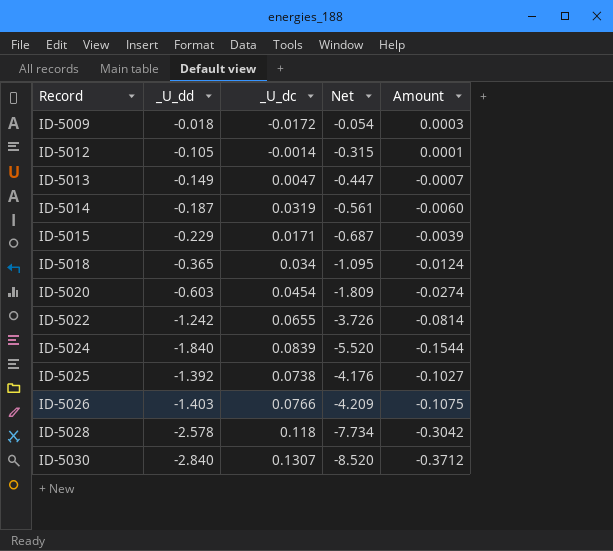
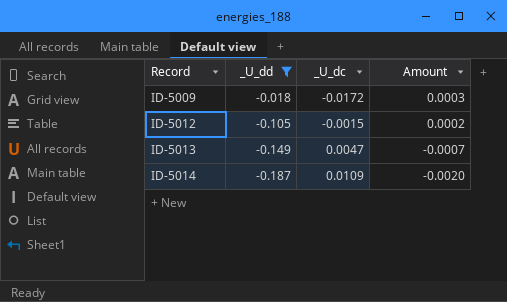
filter: none -> _U_dd >= -0.187
column Net | formula: [_U_dd] * 3 -> none
ID-5012 | _U_dc: -0.0014 -> -0.0015
ID-5012 | Amount: 0.0001 -> 0.0002
ID-5014 | _U_dc: 0.0319 -> 0.0109
ID-5014 | Amount: -0.0060 -> -0.0020

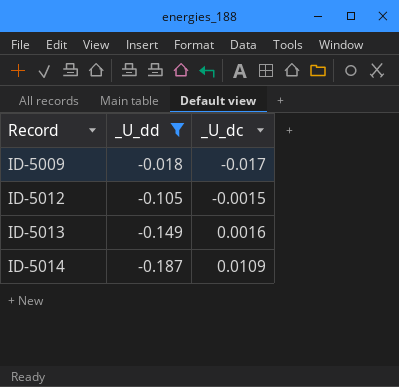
column Amount | formula: [_U_dd] * [_U_dc] -> none
ID-5009 | _U_dc: -0.0172 -> -0.017
ID-5013 | _U_dc: 0.0047 -> 0.0016

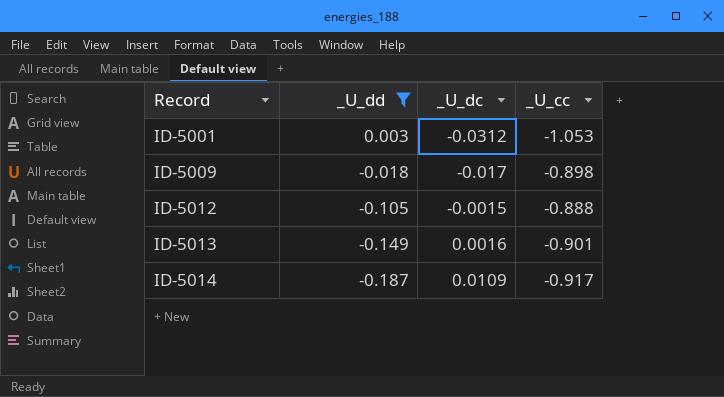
column _U_cc | position: none -> 4
row ID-5001: none -> 0.003 | -0.0312 | -1.053

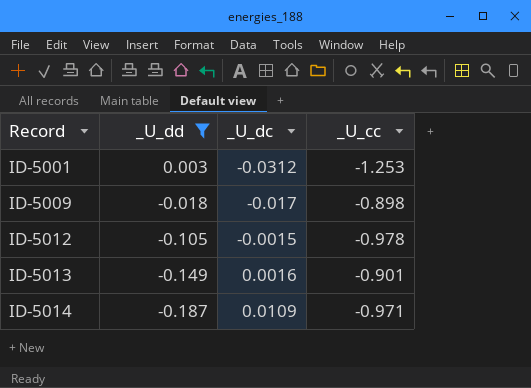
ID-5001 | _U_cc: -1.053 -> -1.253
ID-5012 | _U_cc: -0.888 -> -0.978
ID-5014 | _U_cc: -0.917 -> -0.971

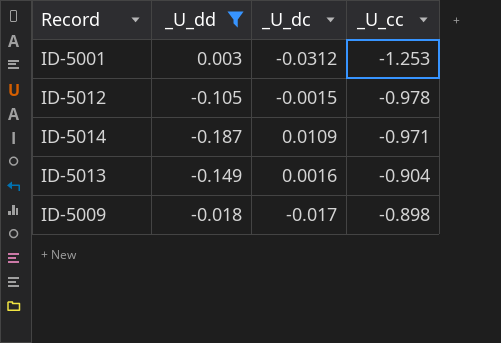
row order: Record ascending -> _U_cc ascending
ID-5013 | _U_cc: -0.901 -> -0.904

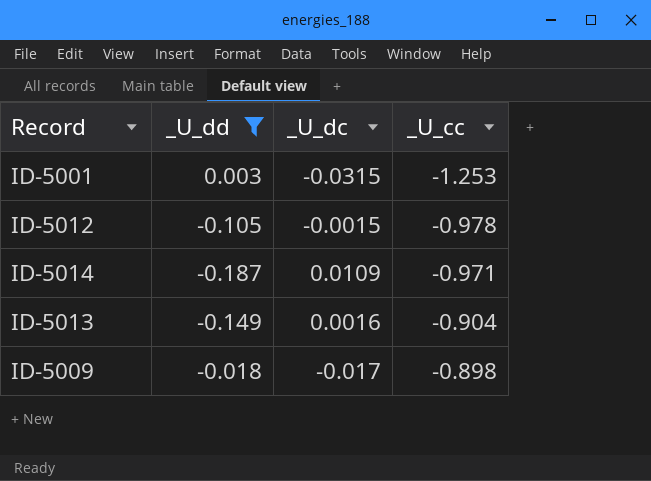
ID-5001 | _U_dc: -0.0312 -> -0.0315

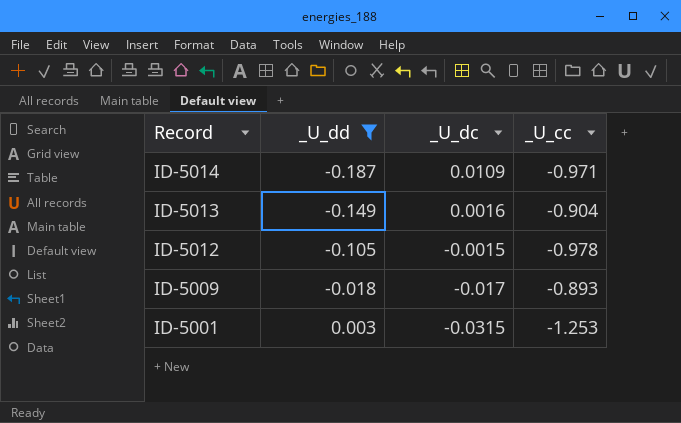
row order: _U_cc ascending -> Record descending
ID-5009 | _U_cc: -0.898 -> -0.893

